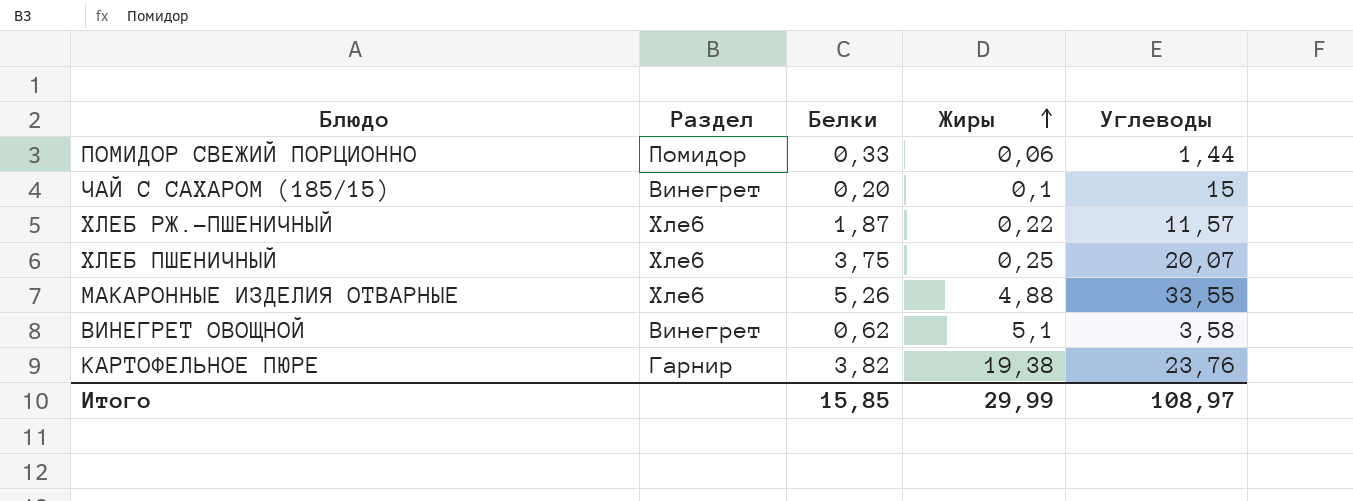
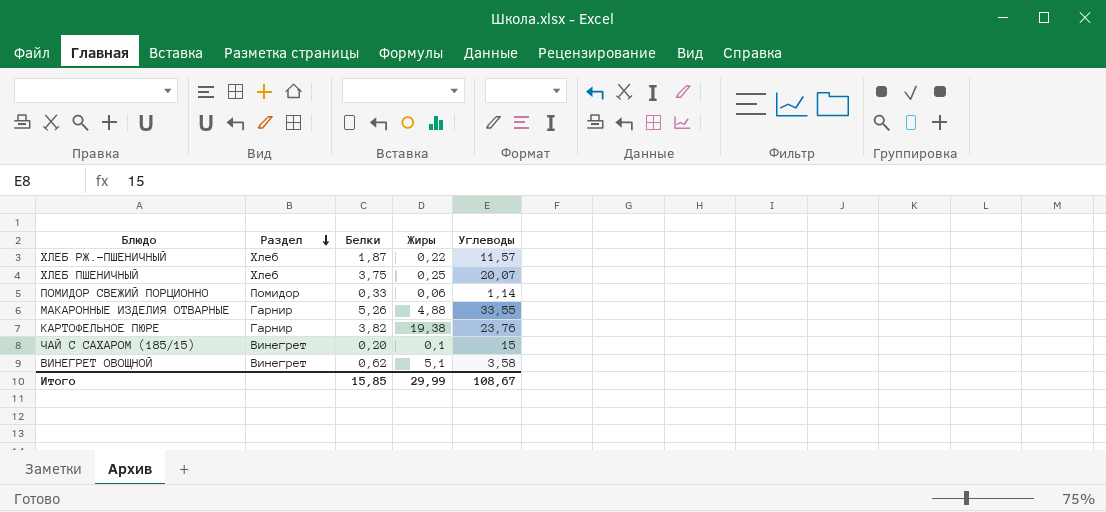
row order: Жиры ascending -> Раздел descending
ПОМИДОР СВЕЖИЙ ПОРЦИОННО | Углеводы: 1,44 -> 1,14
МАКАРОННЫЕ ИЗДЕЛИЯ ОТВАРНЫЕ | Раздел: Хлеб -> Гарнир
Итого | Углеводы: 108,97 -> 108,67

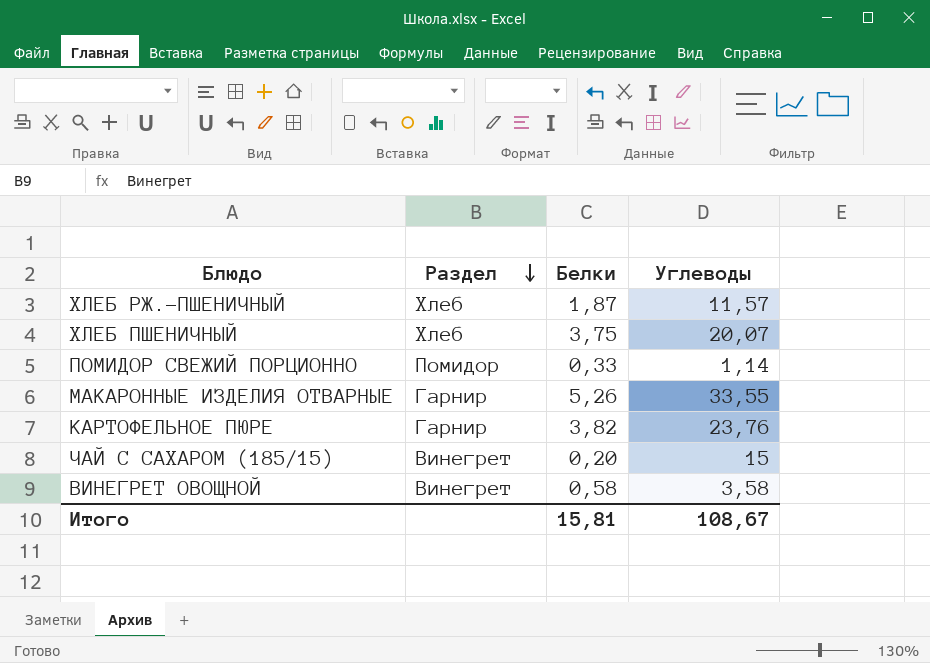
column Жиры | position: 4 -> none
ВИНЕГРЕТ ОВОЩНОЙ | Белки: 0,62 -> 0,58
Итого | Белки: 15,85 -> 15,81

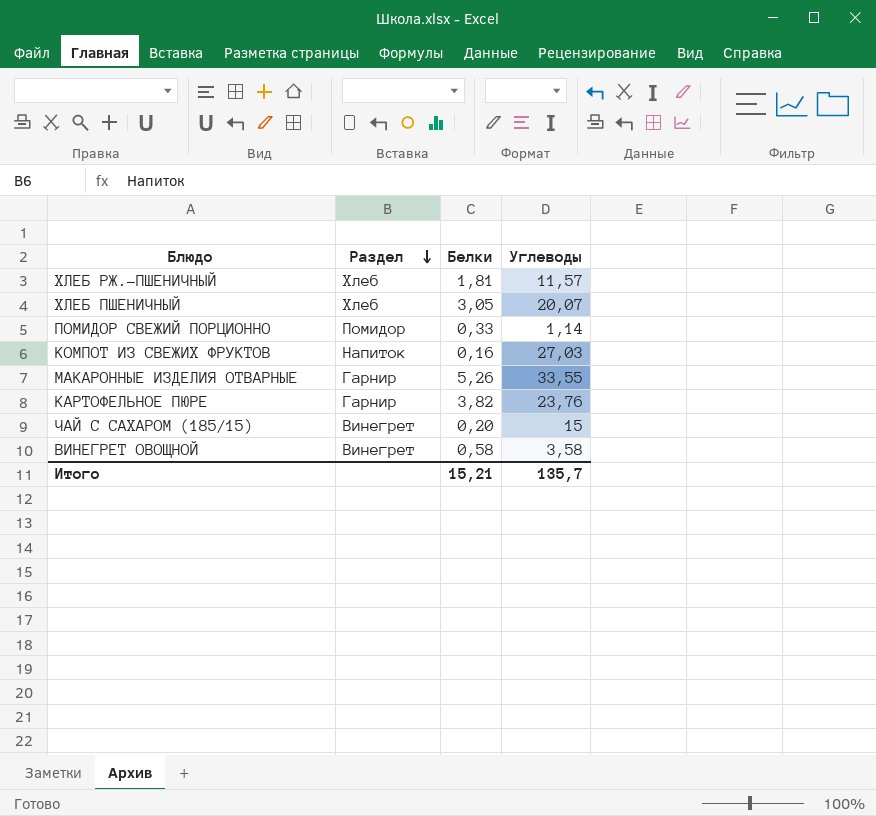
ХЛЕБ РЖ.-ПШЕНИЧНЫЙ | Белки: 1,87 -> 1,81
ХЛЕБ ПШЕНИЧНЫЙ | Белки: 3,75 -> 3,05
row КОМПОТ ИЗ СВЕЖИХ ФРУКТОВ: none -> Напиток | 0,16 | 27,03
Итого | Белки: 15,81 -> 15,21
Итого | Углеводы: 108,67 -> 135,7

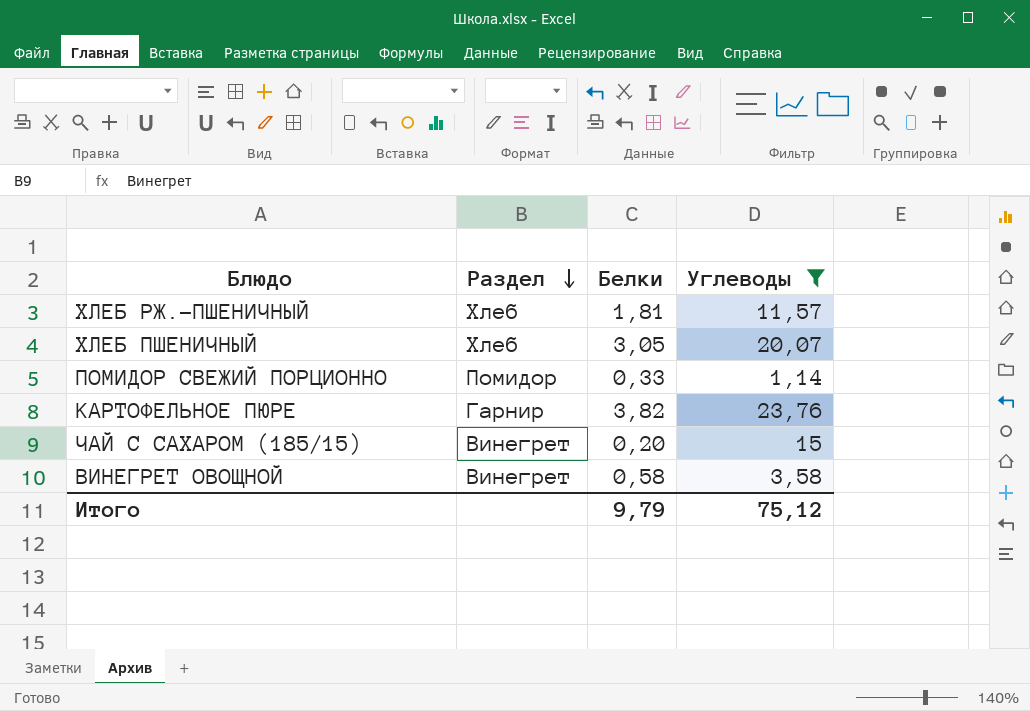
filter: none -> Углеводы <= 23,76
Итого | Белки: 15,21 -> 9,79
Итого | Углеводы: 135,7 -> 75,12

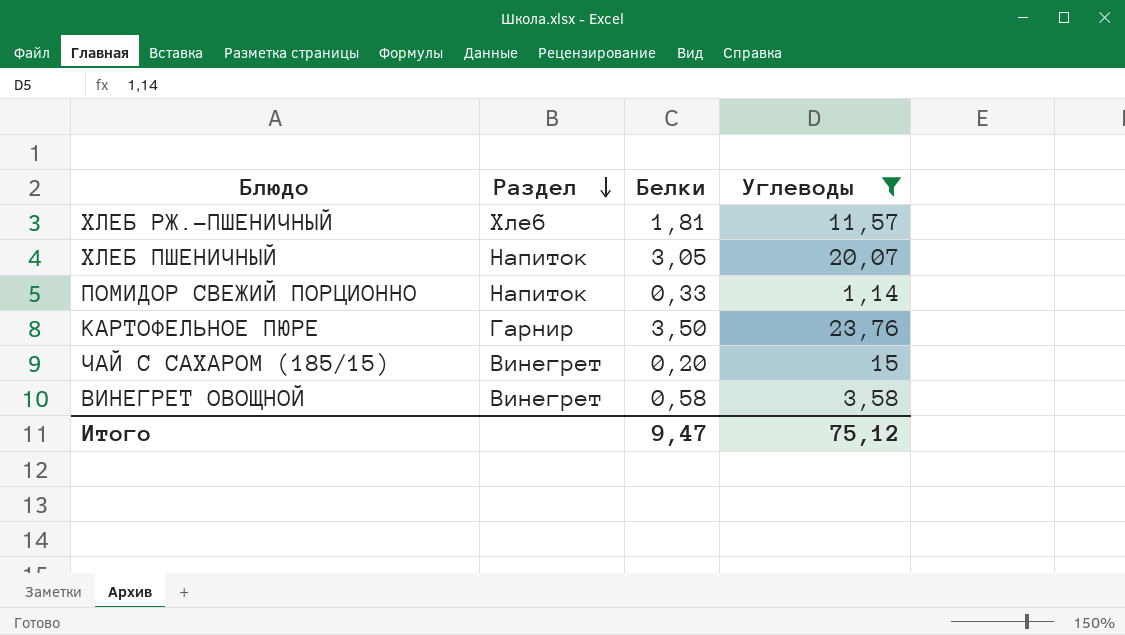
ХЛЕБ ПШЕНИЧНЫЙ | Раздел: Хлеб -> Напиток
ПОМИДОР СВЕЖИЙ ПОРЦИОННО | Раздел: Помидор -> Напиток
КАРТОФЕЛЬНОЕ ПЮРЕ | Белки: 3,82 -> 3,50
Итого | Белки: 9,79 -> 9,47

